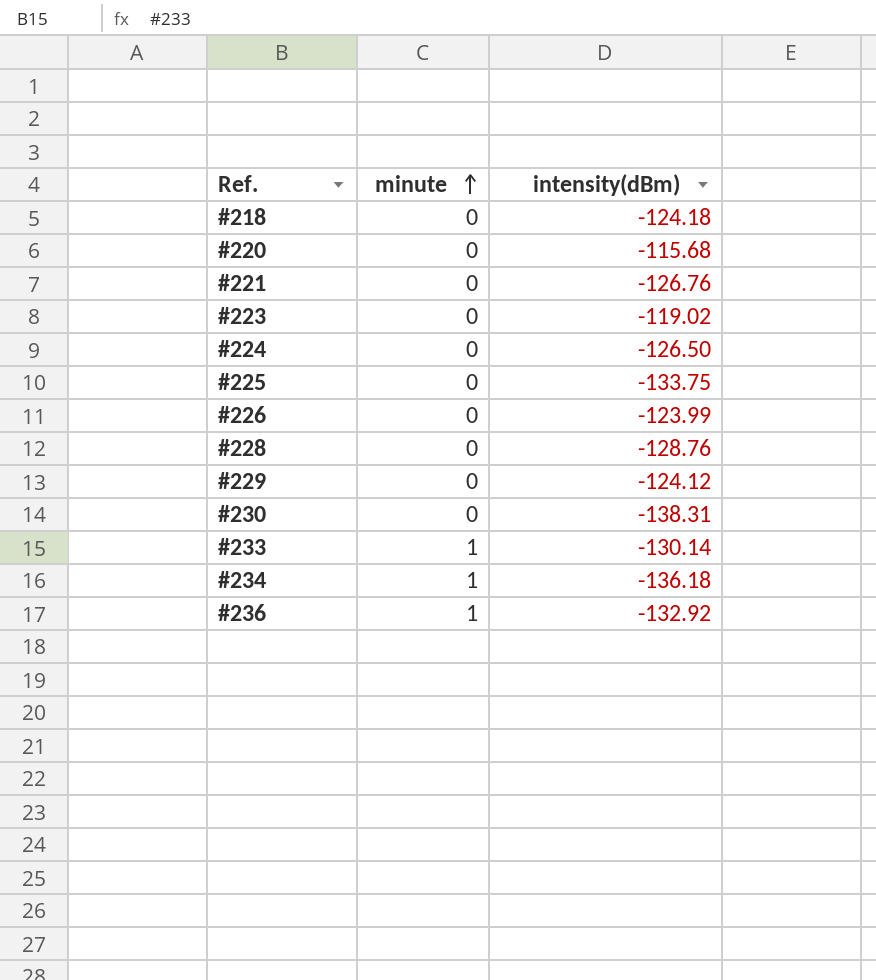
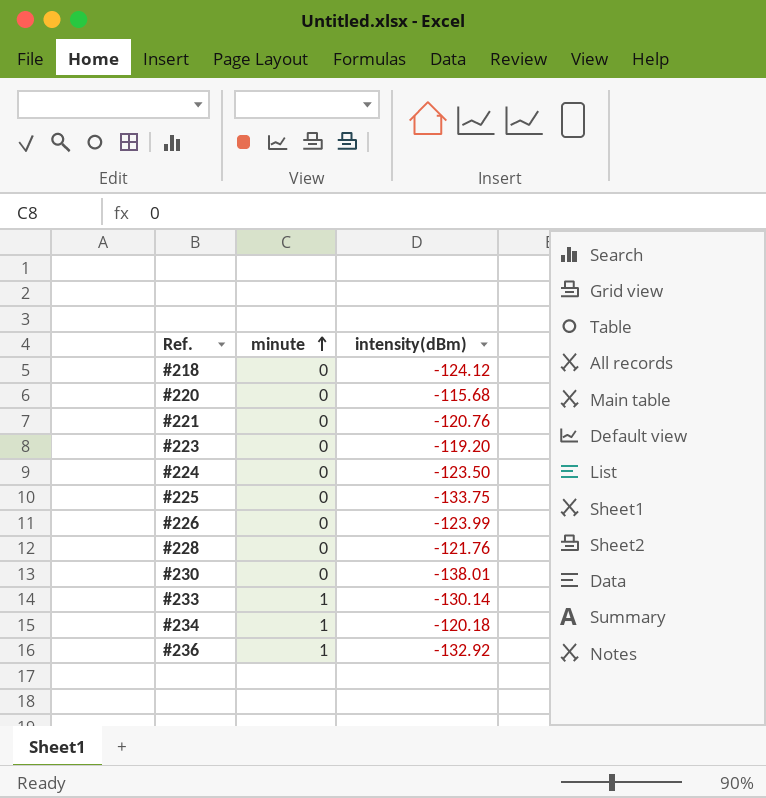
row #229: 0 | -124.12 -> none
#218 | intensity(dBm): -124.18 -> -124.12
#221 | intensity(dBm): -126.76 -> -120.76
#223 | intensity(dBm): -119.02 -> -119.20
#224 | intensity(dBm): -126.50 -> -123.50
#228 | intensity(dBm): -128.76 -> -121.76
#230 | intensity(dBm): -138.31 -> -138.01
#234 | intensity(dBm): -136.18 -> -120.18

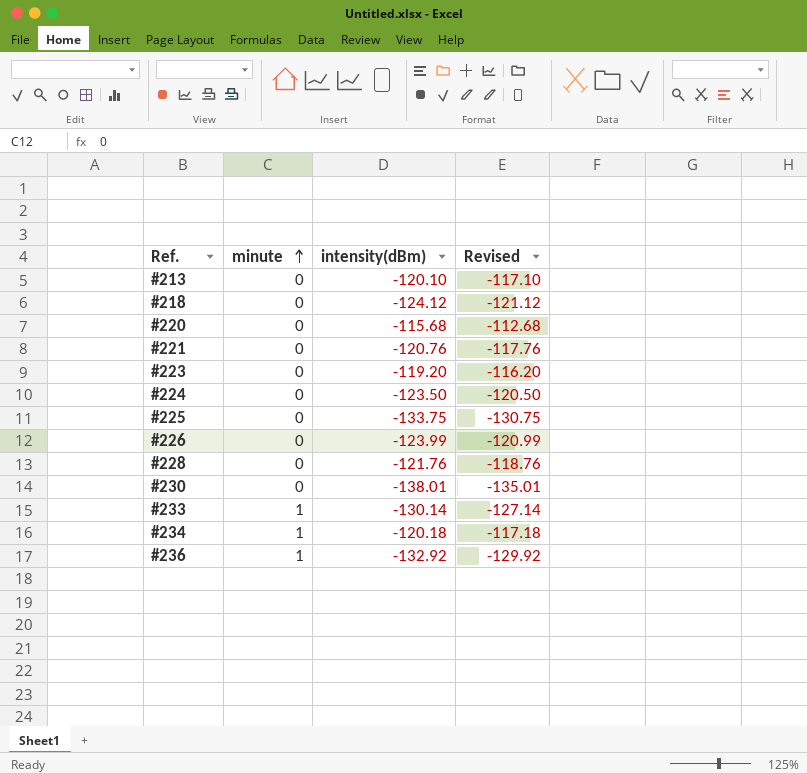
column Revised | formula: none -> [intensity(dBm)] + 3
row #213: none -> 0 | -120.10 | -117.10

